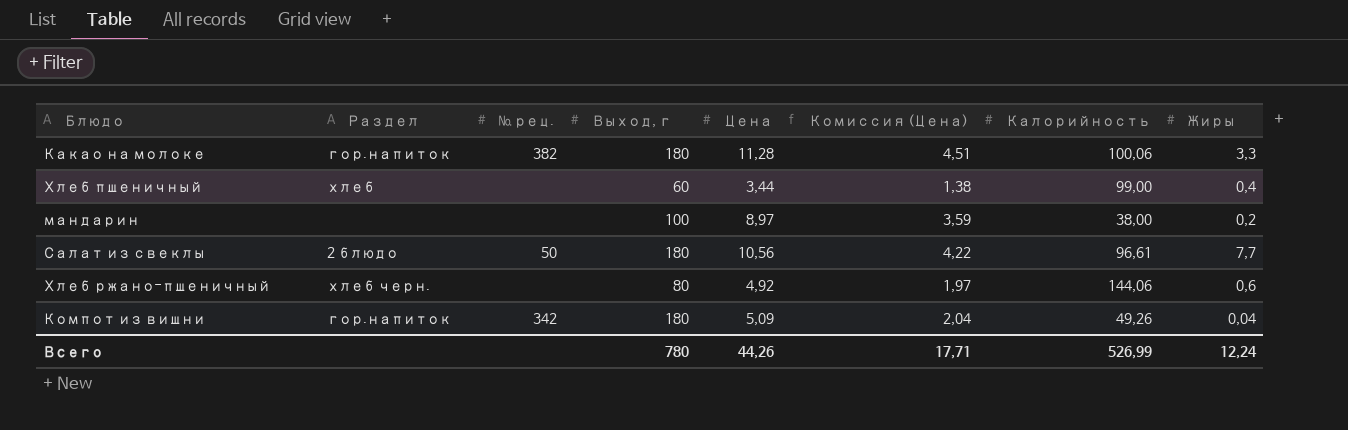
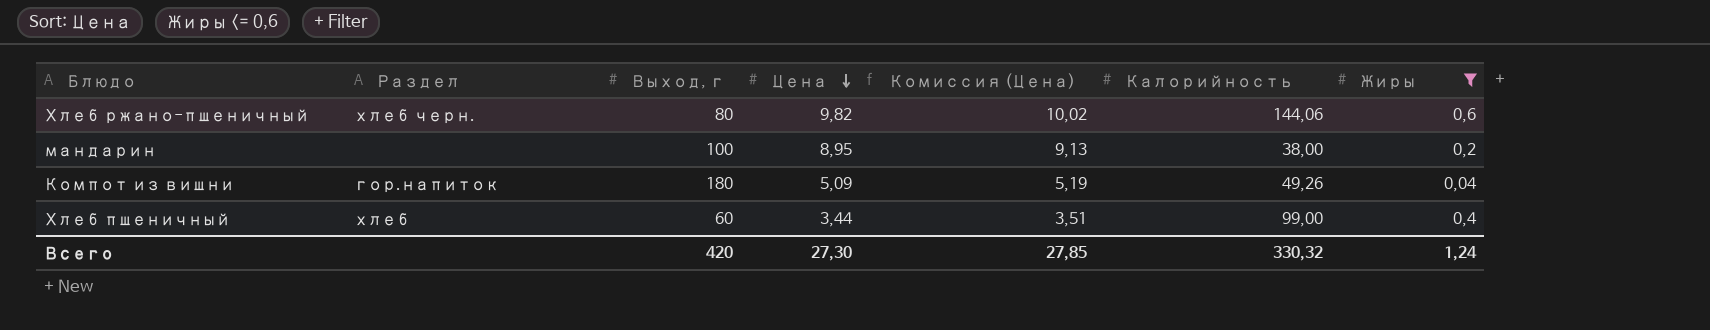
filter: none -> Жиры <= 0,6
row order: none -> Цена descending
column № рец. | position: 3 -> none
column Комиссия (Цена) | formula: [Цена] * 0,4 -> [Цена] * 1,02
Хлеб ржано-пшеничный | Цена: 4,92 -> 9,82
мандарин | Цена: 8,97 -> 8,95
Всего | Выход, г: 780 -> 420
Всего | Цена: 44,26 -> 27,30
Всего | Комиссия (Цена): 17,71 -> 27,85
Всего | Калорийность: 526,99 -> 330,32
Всего | Жиры: 12,24 -> 1,24

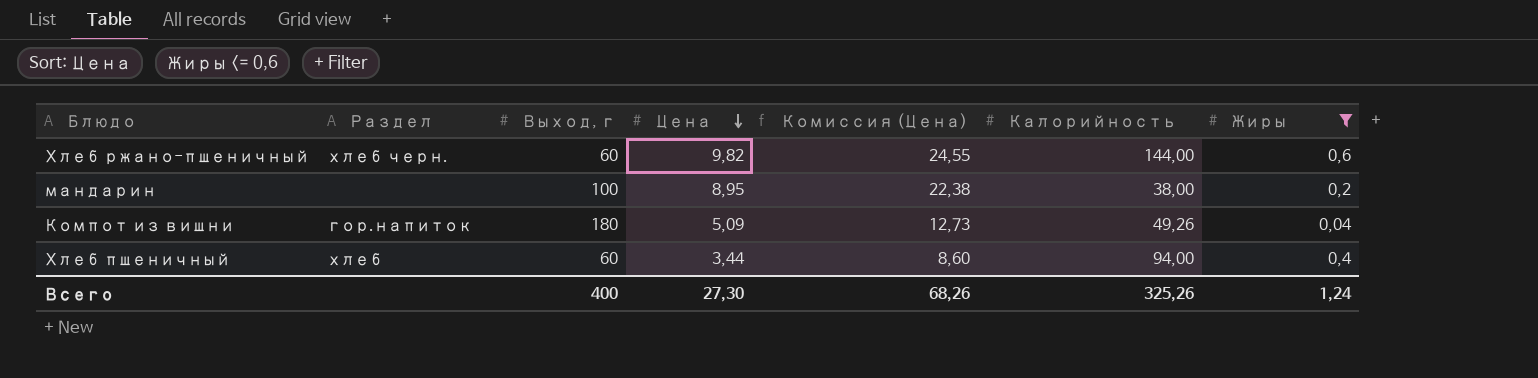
column Комиссия (Цена) | formula: [Цена] * 1,02 -> [Цена] * 2,5
Хлеб ржано-пшеничный | Выход, г: 80 -> 60
Хлеб ржано-пшеничный | Калорийность: 144,06 -> 144,00
Хлеб пшеничный | Калорийность: 99,00 -> 94,00
Всего | Выход, г: 420 -> 400
Всего | Комиссия (Цена): 27,85 -> 68,26
Всего | Калорийность: 330,32 -> 325,26

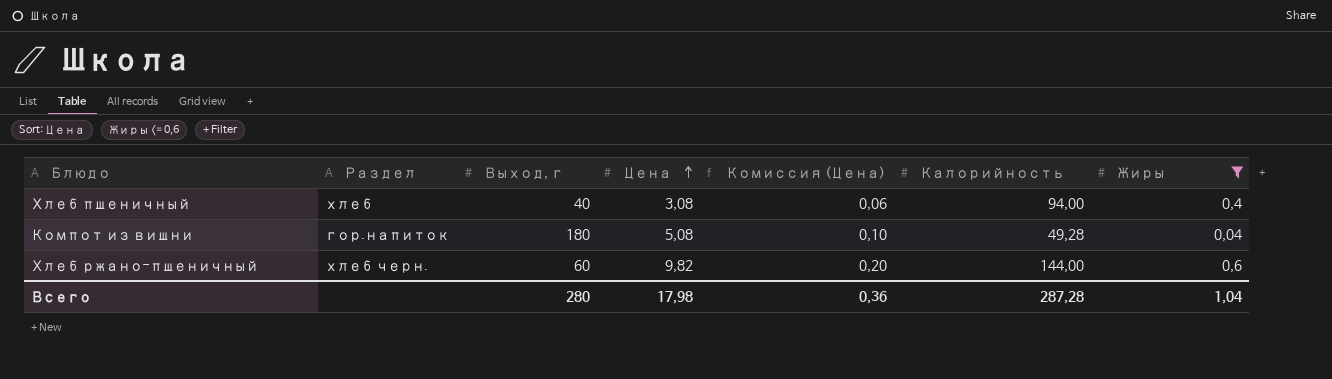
row order: Цена descending -> Цена ascending
column Комиссия (Цена) | formula: [Цена] * 2,5 -> [Цена] * 0,02
row мандарин: none | 100 | 8,95 | 22,38 | 38,00 | 0,2 -> none
Хлеб пшеничный | Выход, г: 60 -> 40
Хлеб пшеничный | Цена: 3,44 -> 3,08
Компот из вишни | Цена: 5,09 -> 5,08
Компот из вишни | Калорийность: 49,26 -> 49,28
Всего | Выход, г: 400 -> 280
Всего | Цена: 27,30 -> 17,98
Всего | Комиссия (Цена): 68,26 -> 0,36
Всего | Калорийность: 325,26 -> 287,28
Всего | Жиры: 1,24 -> 1,04

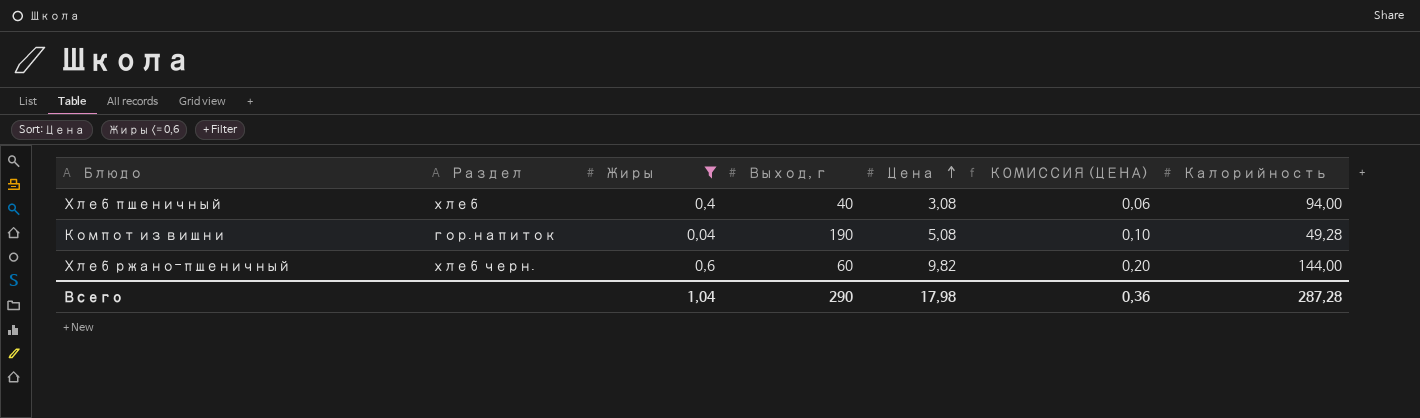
column Жиры | position: 7 -> 3
column name: Комиссия (Цена) -> КОМИССИЯ (ЦЕНА)
Компот из вишни | Выход, г: 180 -> 190
Всего | Выход, г: 280 -> 290

